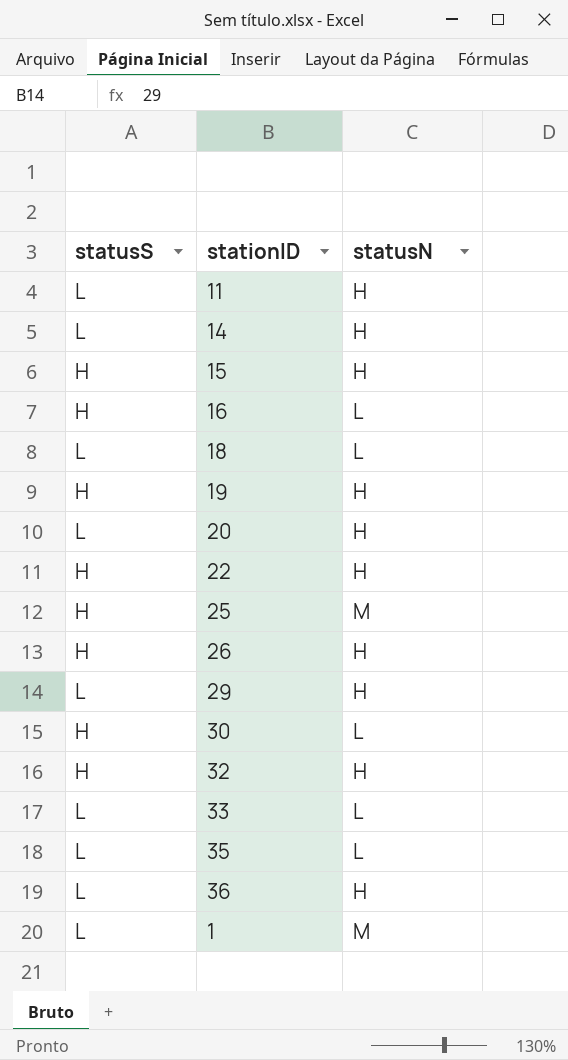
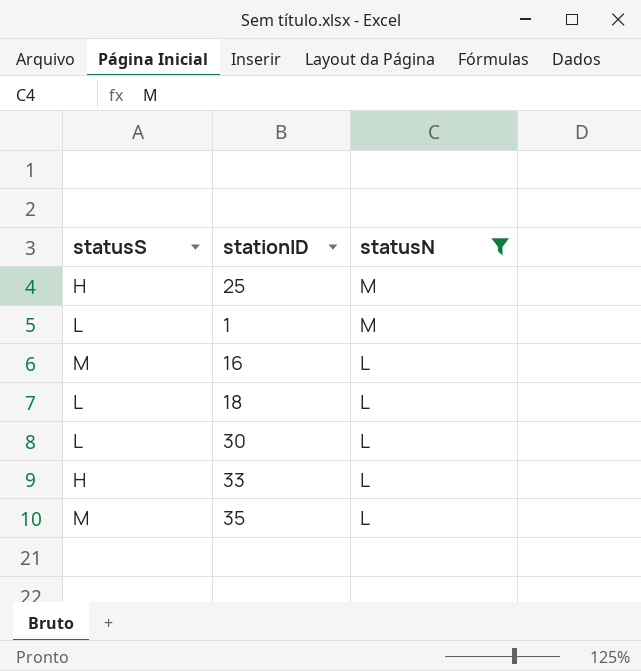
filter: none -> statusN != H
row order: none -> statusN descending
16 | statusS: H -> M
30 | statusS: H -> L
33 | statusS: L -> H
35 | statusS: L -> M

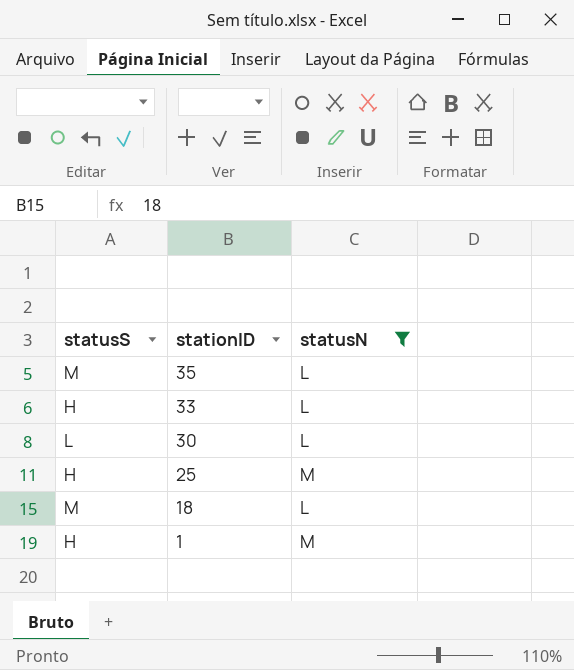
row order: statusN descending -> stationID descending
row 16: M | L -> none
18 | statusS: L -> M
1 | statusS: L -> H

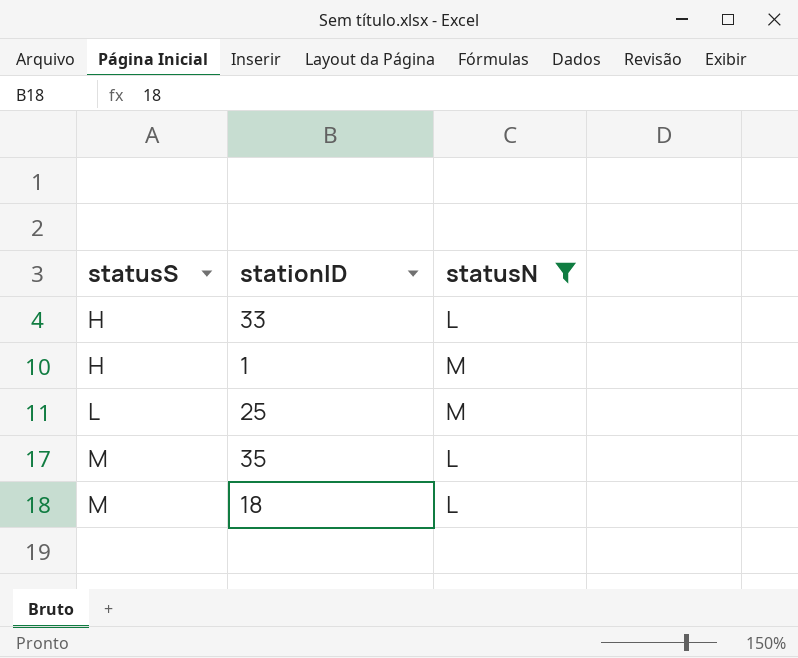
row order: stationID descending -> statusS ascending
row 30: L | L -> none
25 | statusS: H -> L

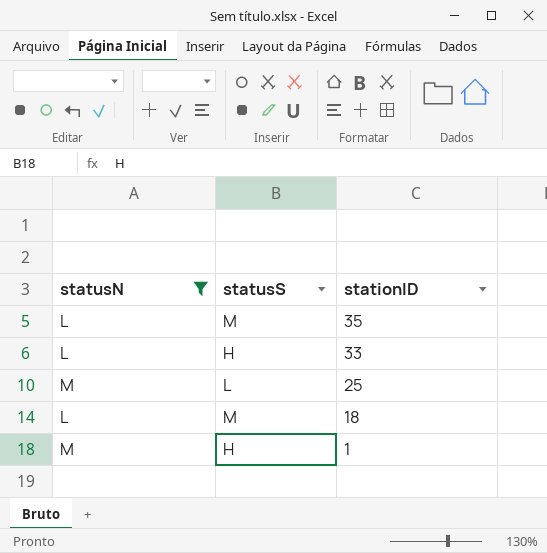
row order: statusS ascending -> stationID descending
column statusN | position: 3 -> 1

